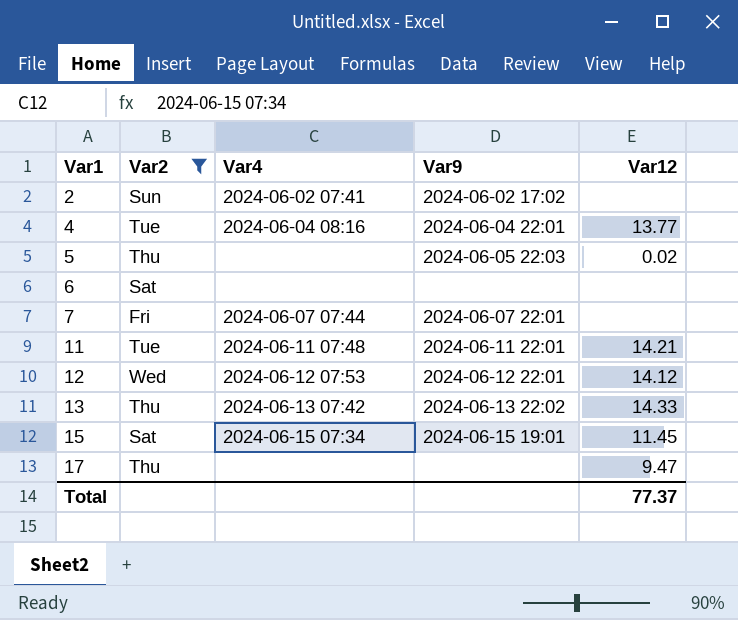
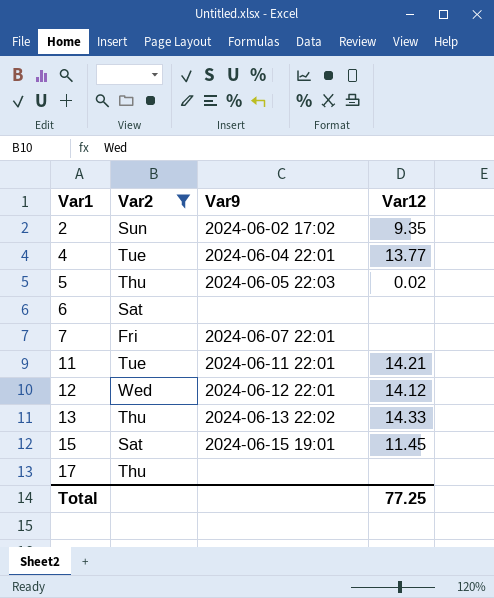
column Var4 | position: 3 -> none
2 | Var12: none -> 9.35
17 | Var12: 9.47 -> none
Total | Var12: 77.37 -> 77.25

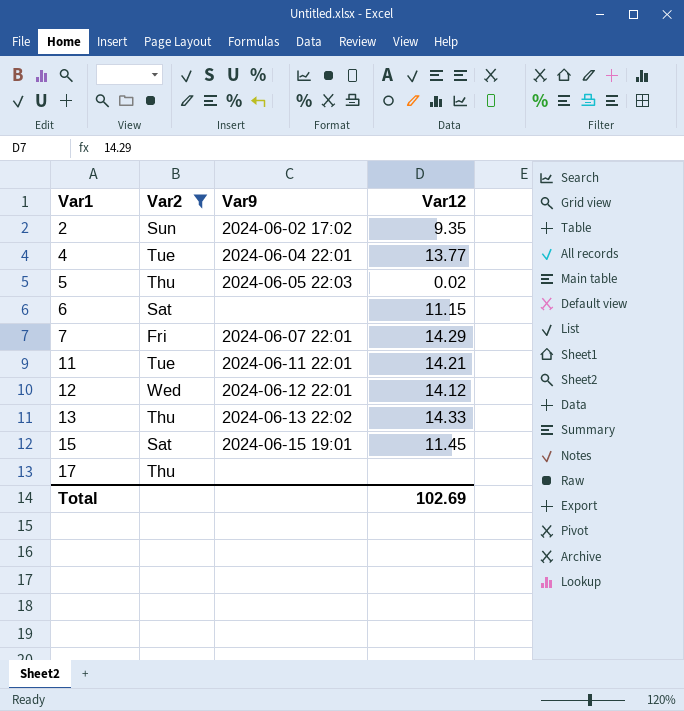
6 | Var12: none -> 11.15
7 | Var12: none -> 14.29
Total | Var12: 77.25 -> 102.69

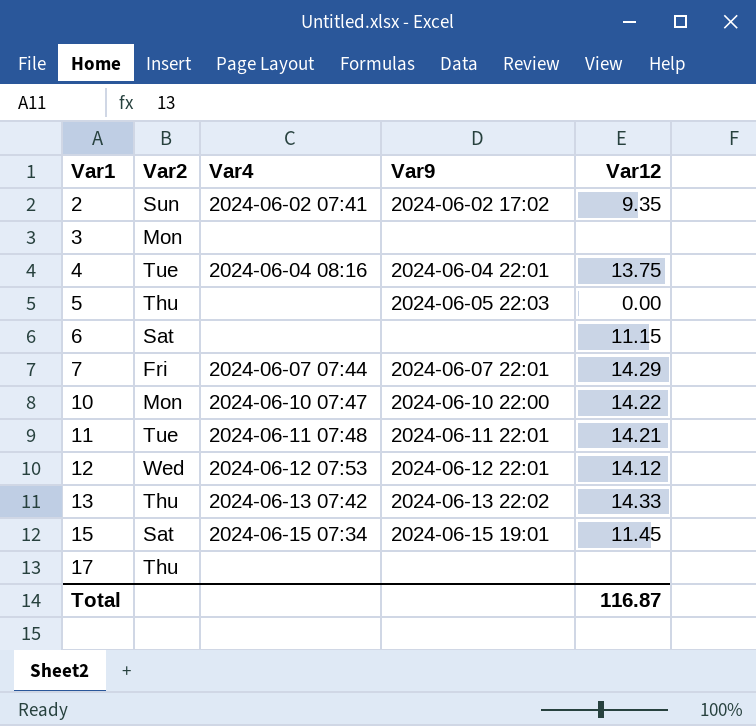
filter: Var2 != Mon -> none
column Var4 | position: none -> 3
4 | Var12: 13.77 -> 13.75
5 | Var12: 0.02 -> 0.00
Total | Var12: 102.69 -> 116.87

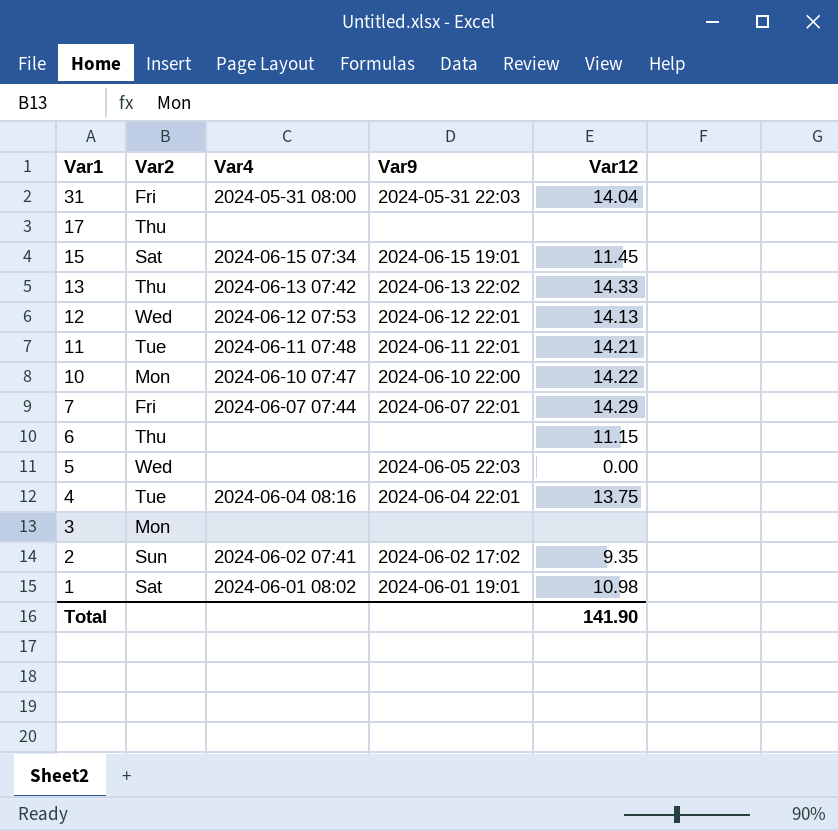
row order: Var1 ascending -> Var1 descending
row 31: none -> Fri | 2024-05-31 08:00 | 2024-05-31 22:03 | 14.04
12 | Var12: 14.12 -> 14.13
6 | Var2: Sat -> Thu
5 | Var2: Thu -> Wed
row 1: none -> Sat | 2024-06-01 08:02 | 2024-06-01 19:01 | 10.98
Total | Var12: 116.87 -> 141.90

